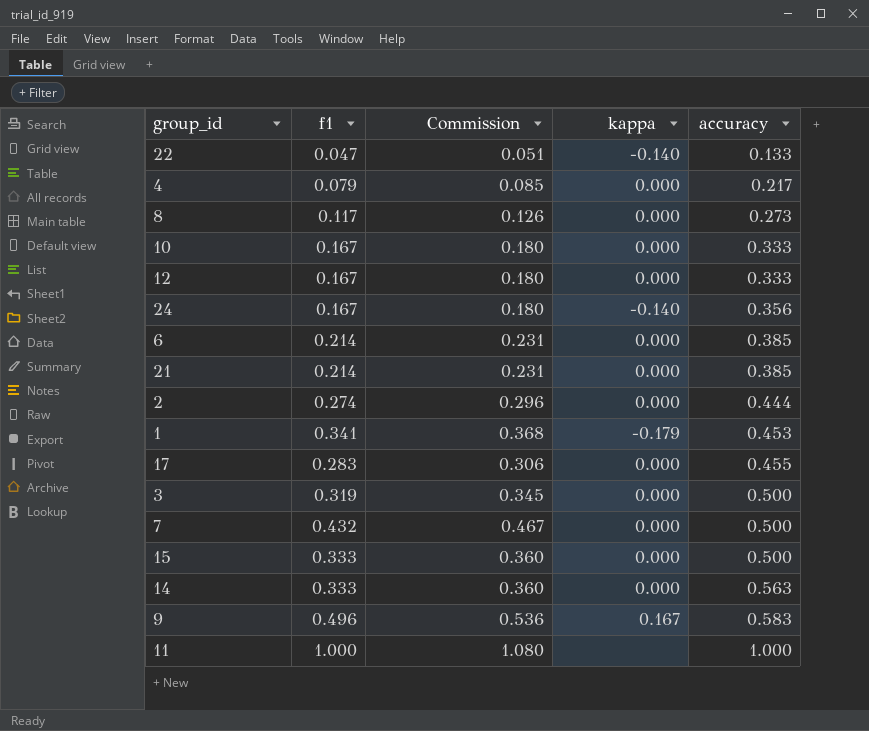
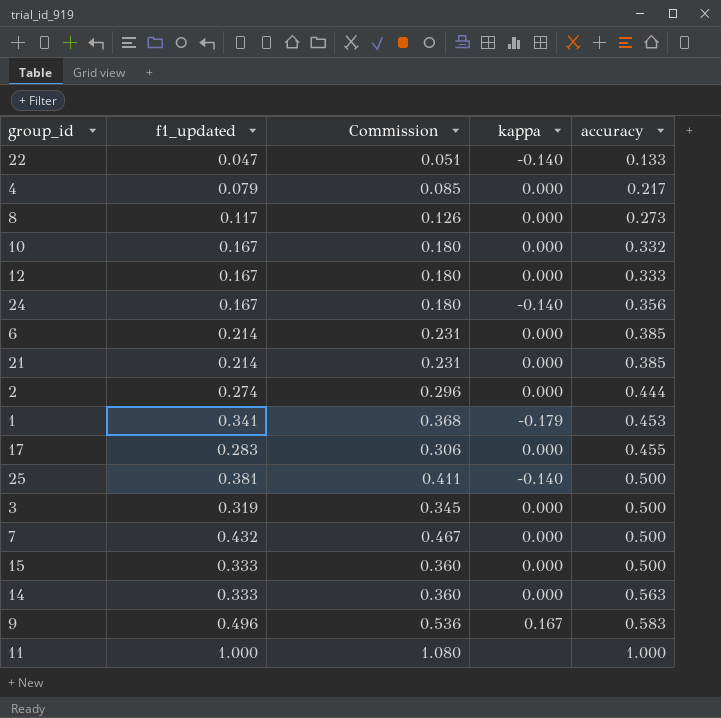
column name: f1 -> f1_updated
10 | accuracy: 0.333 -> 0.332
row 25: none -> 0.381 | 0.411 | -0.140 | 0.500

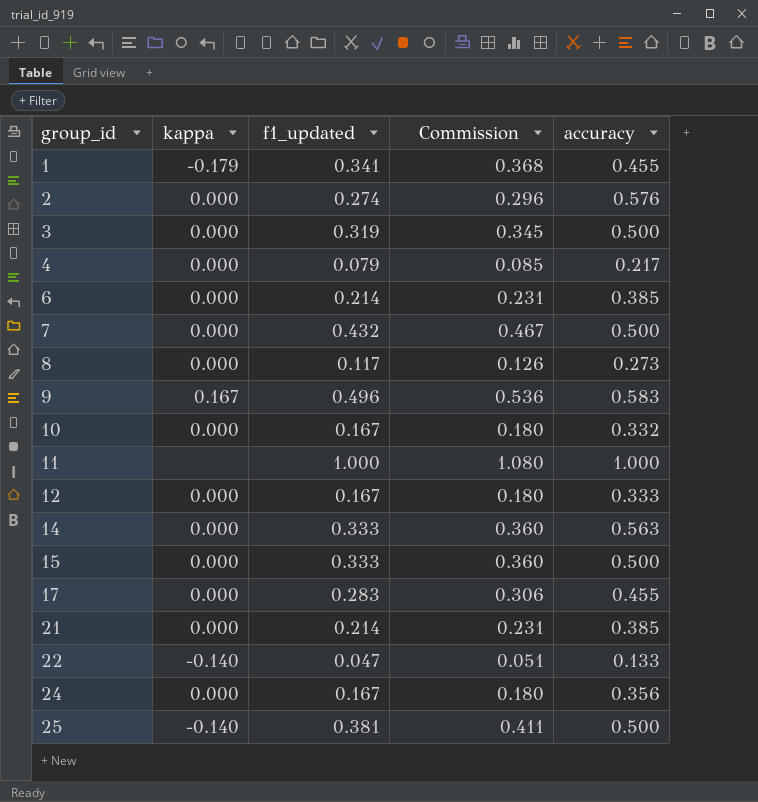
row order: accuracy ascending -> group_id ascending
column kappa | position: 4 -> 2
1 | accuracy: 0.453 -> 0.455
2 | accuracy: 0.444 -> 0.576
24 | kappa: -0.140 -> 0.000

